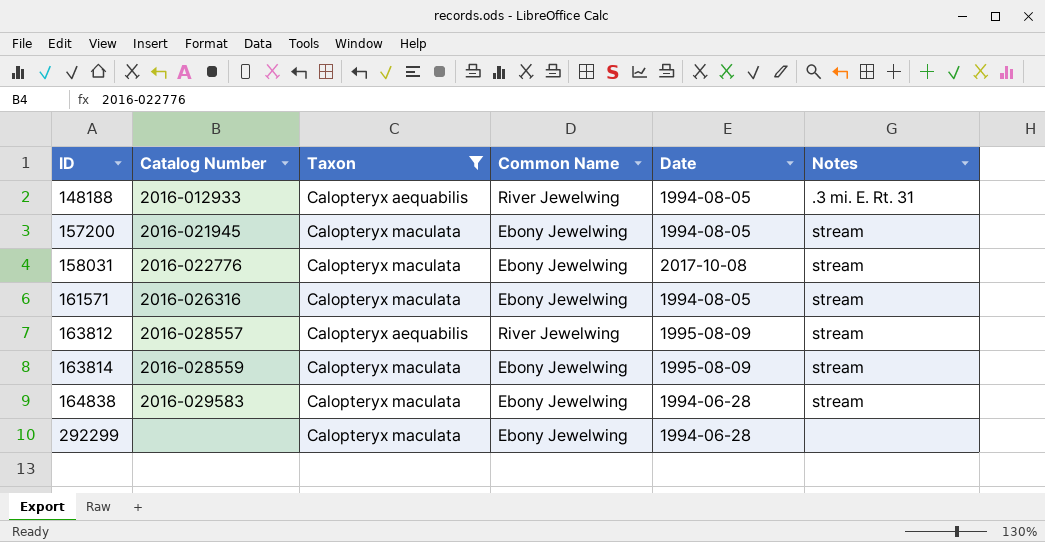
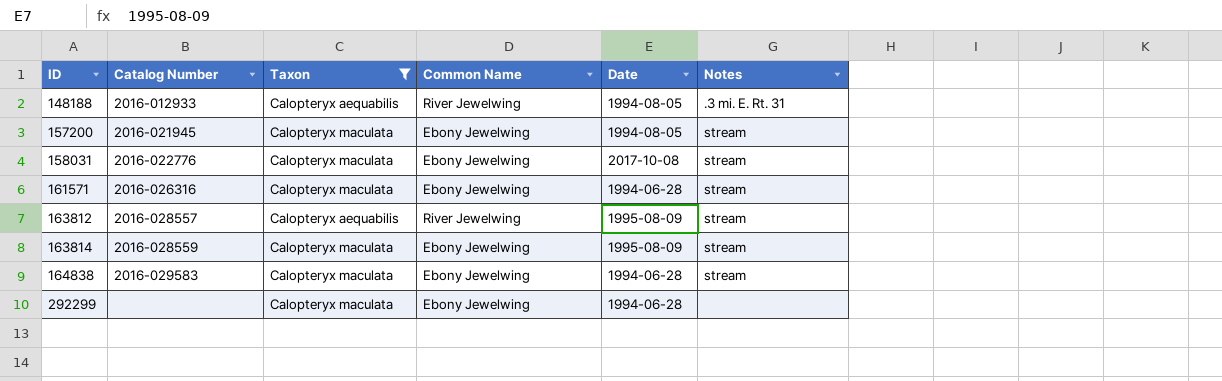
161571 | Date: 1994-08-05 -> 1994-06-28

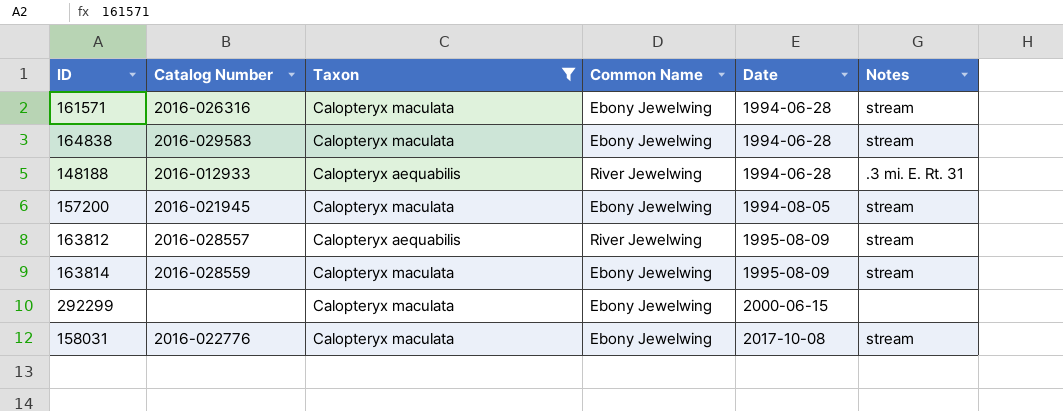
row order: ID ascending -> Date ascending
148188 | Date: 1994-08-05 -> 1994-06-28
292299 | Date: 1994-06-28 -> 2000-06-15

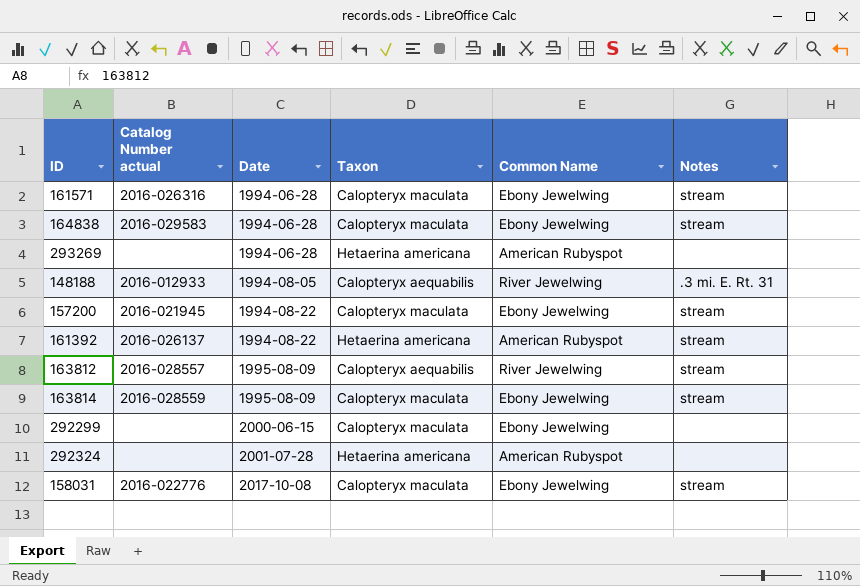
filter: Taxon != Hetaerina americana -> none
column name: Catalog Number -> Catalog Number actual
column Date | position: 5 -> 3
148188 | Date: 1994-06-28 -> 1994-08-05
157200 | Date: 1994-08-05 -> 1994-08-22

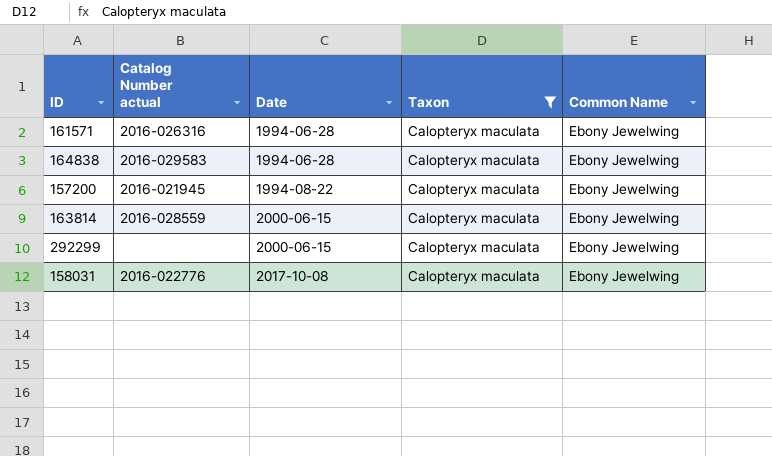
filter: none -> Taxon = Calopteryx maculata
column Notes | position: 6 -> none
163814 | Date: 1995-08-09 -> 2000-06-15

